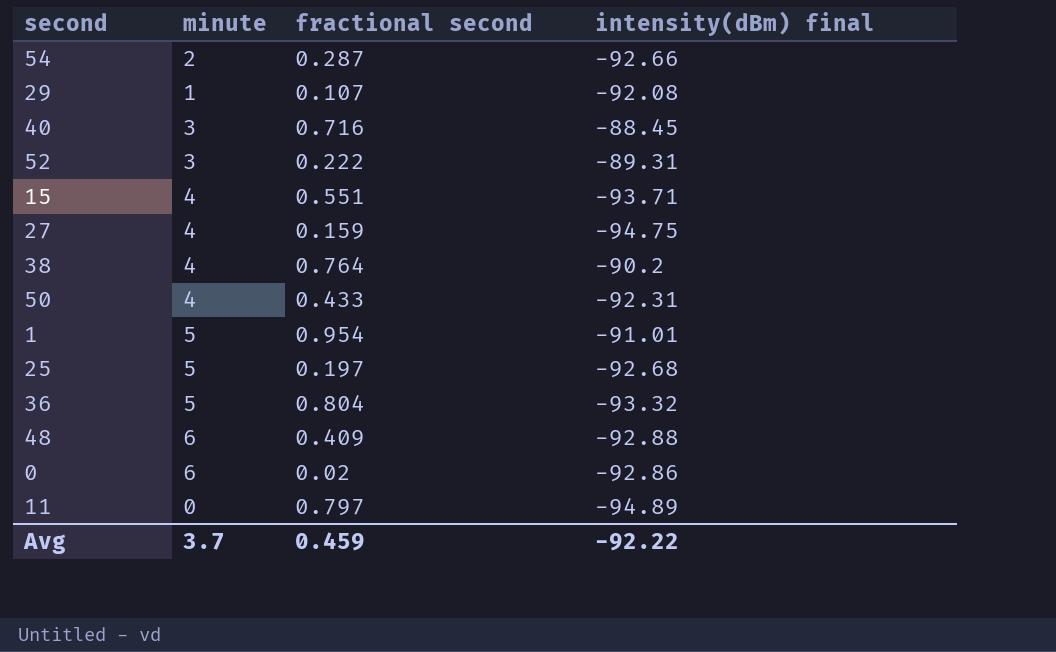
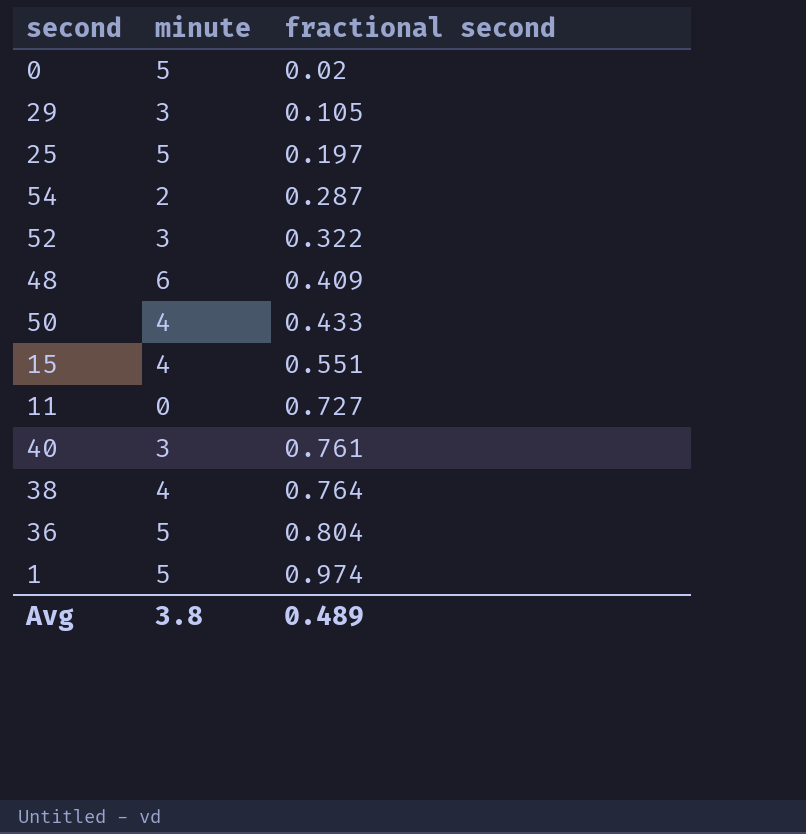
row order: none -> fractional second ascending
column intensity(dBm) final | position: 4 -> none
row 27: 4 | 0.159 | -94.75 -> none
0 | minute: 6 -> 5
29 | minute: 1 -> 3
29 | fractional second: 0.107 -> 0.105
52 | fractional second: 0.222 -> 0.322
11 | fractional second: 0.797 -> 0.727
40 | fractional second: 0.716 -> 0.761
1 | fractional second: 0.954 -> 0.974
Avg | minute: 3.7 -> 3.8
Avg | fractional second: 0.459 -> 0.489

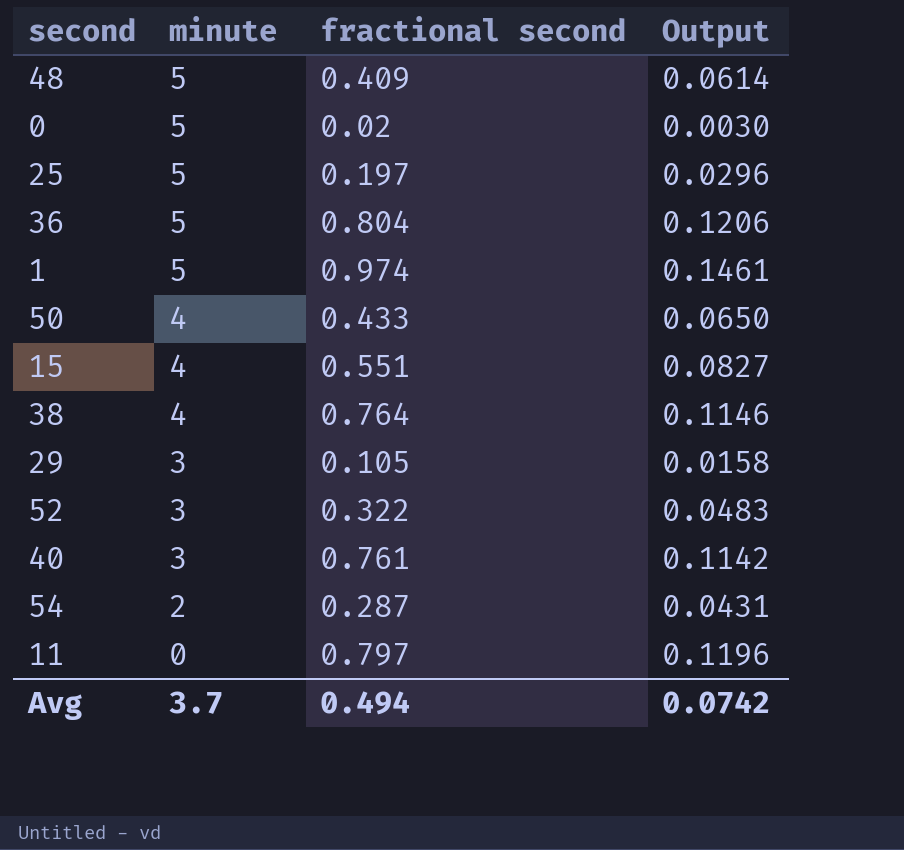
row order: fractional second ascending -> minute descending
column Output | formula: none -> [fractional second] * 0.15
48 | minute: 6 -> 5
11 | fractional second: 0.727 -> 0.797
Avg | minute: 3.8 -> 3.7
Avg | fractional second: 0.489 -> 0.494

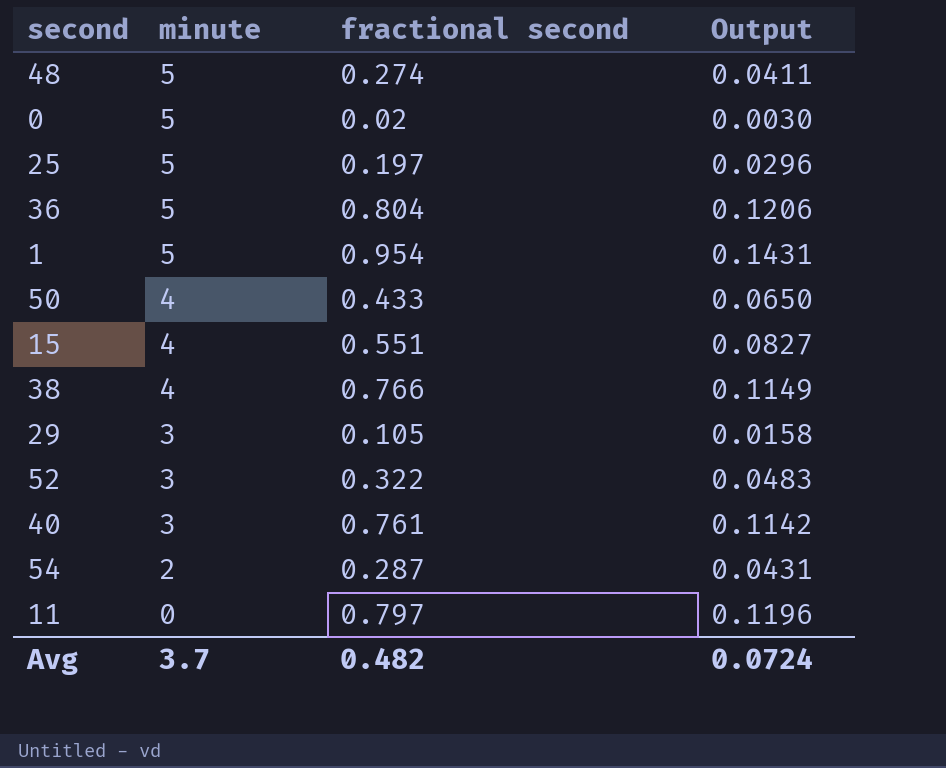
48 | fractional second: 0.409 -> 0.274
48 | Output: 0.0614 -> 0.0411
1 | fractional second: 0.974 -> 0.954
1 | Output: 0.1461 -> 0.1431
38 | fractional second: 0.764 -> 0.766
38 | Output: 0.1146 -> 0.1149
Avg | fractional second: 0.494 -> 0.482
Avg | Output: 0.0742 -> 0.0724

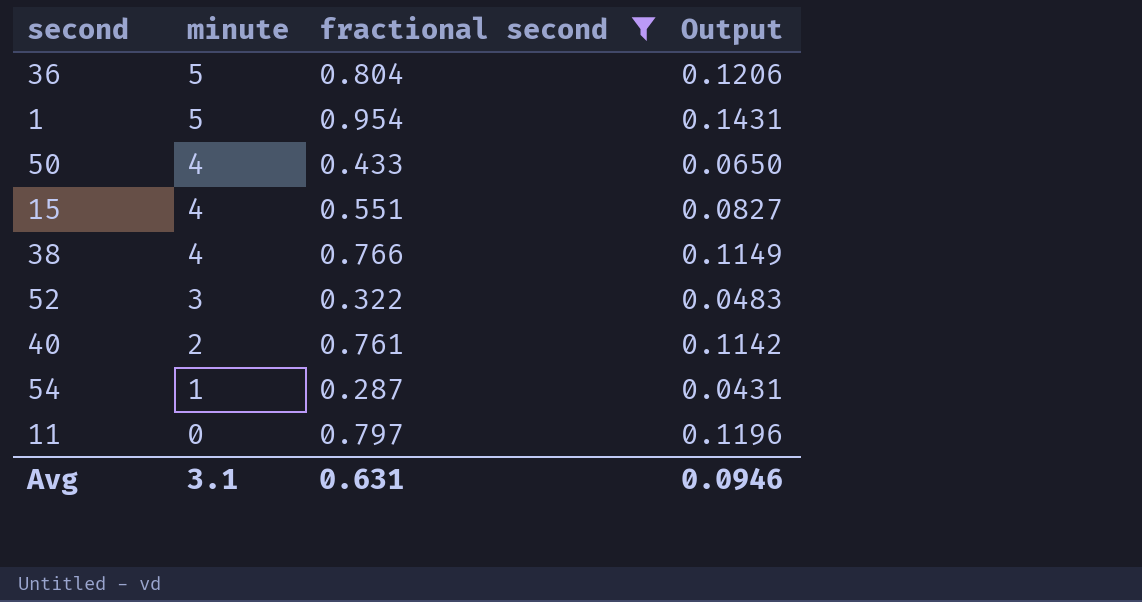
filter: none -> fractional second >= 0.287
40 | minute: 3 -> 2
54 | minute: 2 -> 1
Avg | minute: 3.7 -> 3.1
Avg | fractional second: 0.482 -> 0.631
Avg | Output: 0.0724 -> 0.0946

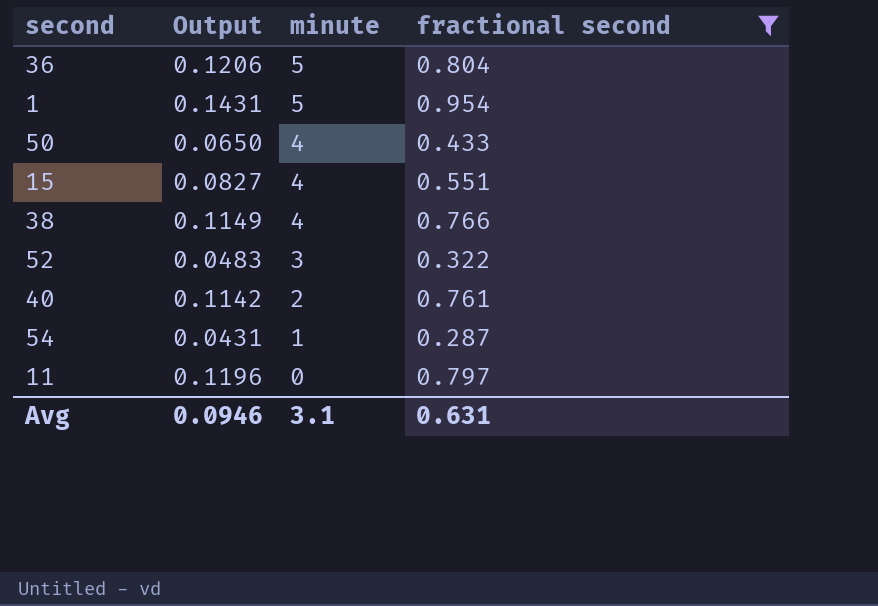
column Output | position: 4 -> 2

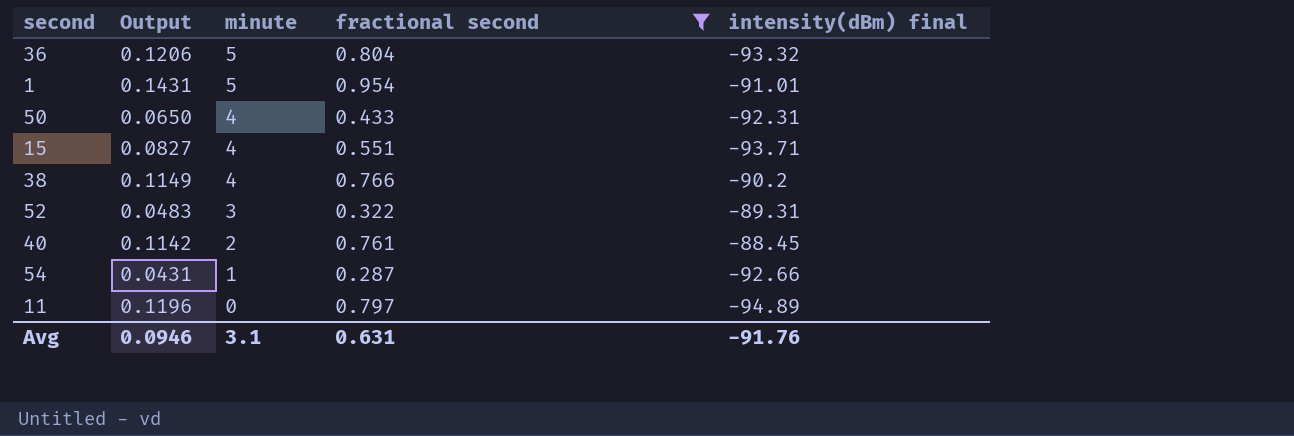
column intensity(dBm) final | position: none -> 5

